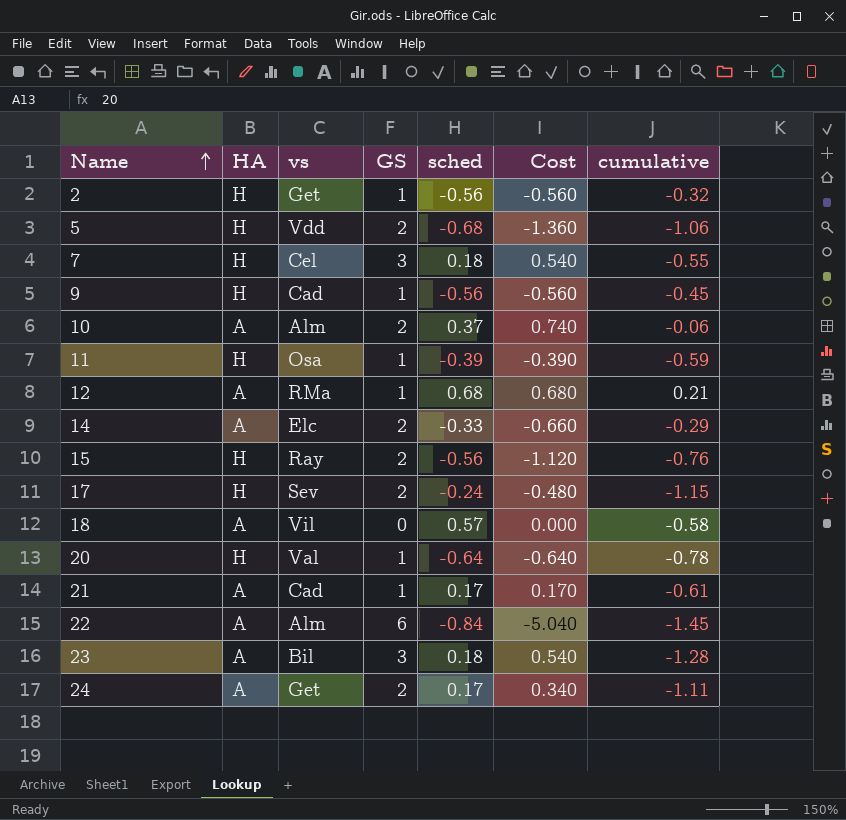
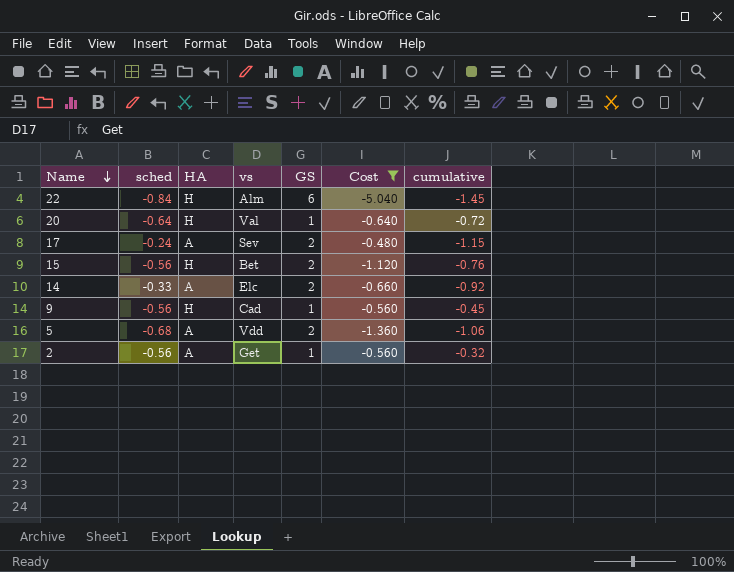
filter: none -> Cost <= -0.480
row order: Name ascending -> Name descending
column sched | position: 5 -> 2
22 | HA: A -> H
20 | cumulative: -0.78 -> -0.72
17 | HA: H -> A
15 | vs: Ray -> Bet
14 | cumulative: -0.29 -> -0.92
5 | HA: H -> A
2 | HA: H -> A

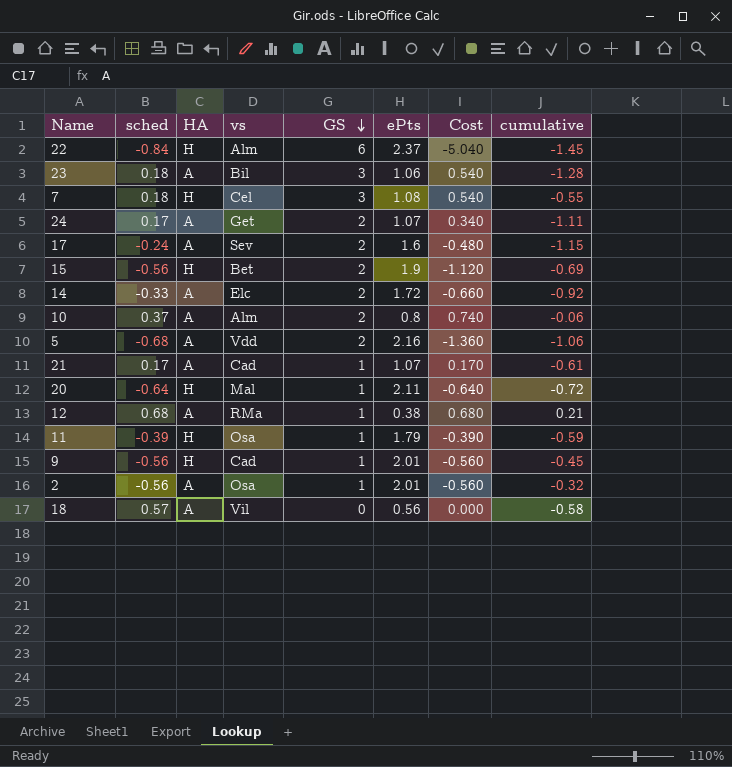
filter: Cost <= -0.480 -> none
row order: Name descending -> GS descending
column ePts | position: none -> 6
15 | cumulative: -0.76 -> -0.69
20 | vs: Val -> Mal
2 | vs: Get -> Osa

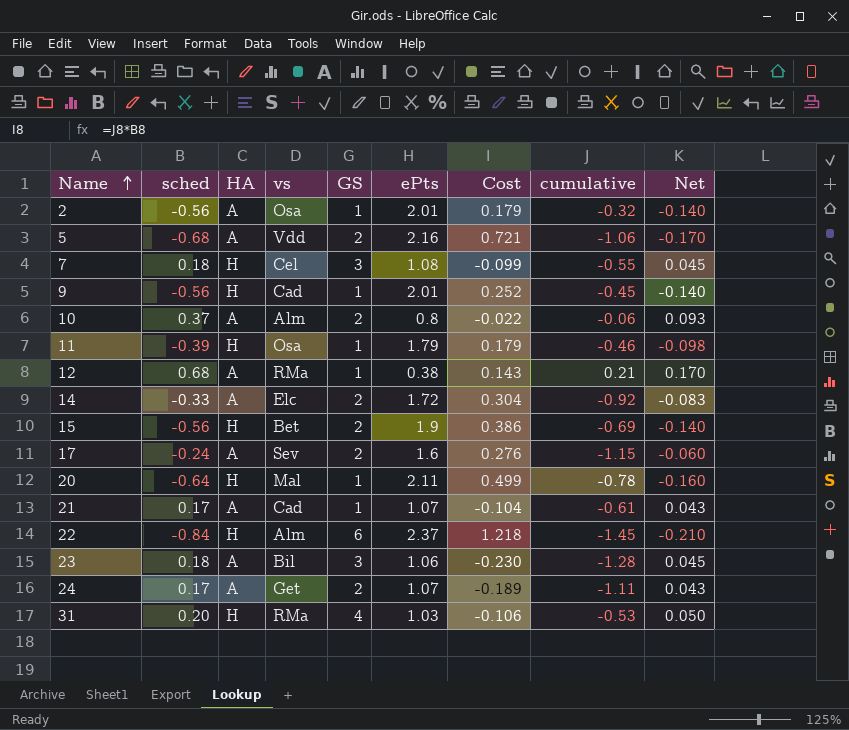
row order: GS descending -> Name ascending
column Cost | formula: [sched] * [GS] -> [sched] * [cumulative]
column Net | formula: none -> [sched] * 0.25
row 18: 0.57 | A | Vil | 0 | 0.56 | 0.000 | -0.58 -> none
11 | cumulative: -0.59 -> -0.46
20 | cumulative: -0.72 -> -0.78
row 31: none -> 0.20 | H | RMa | 4 | 1.03 | -0.106 | -0.53 | 0.050

